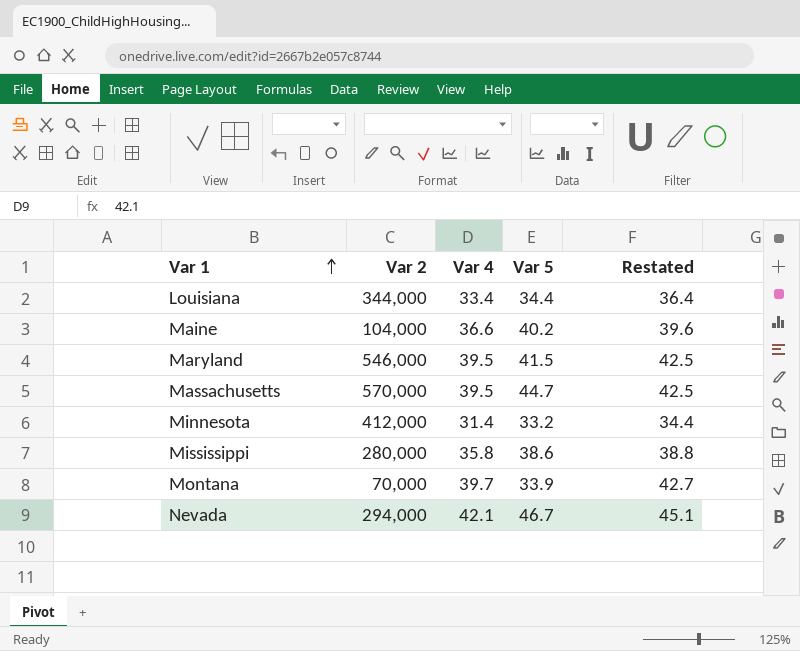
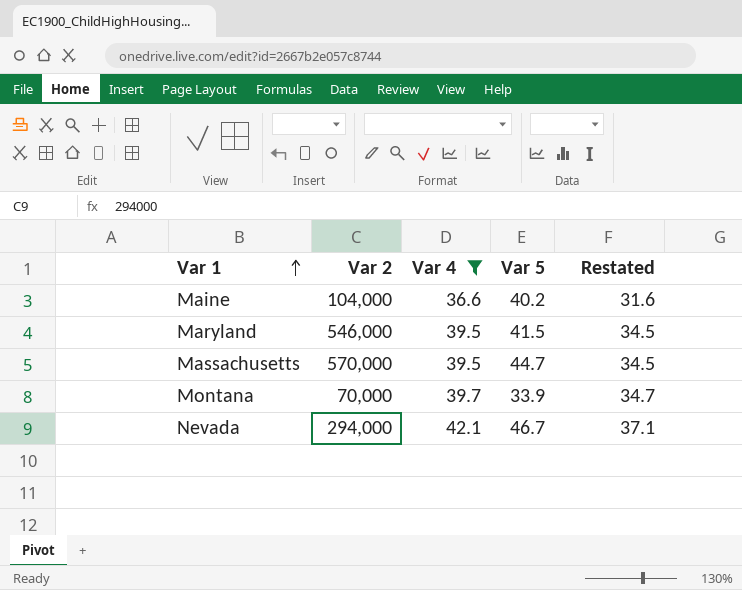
filter: none -> Var 4 >= 36.6
column Restated | formula: [Var 4] + 3 -> [Var 4] - 5

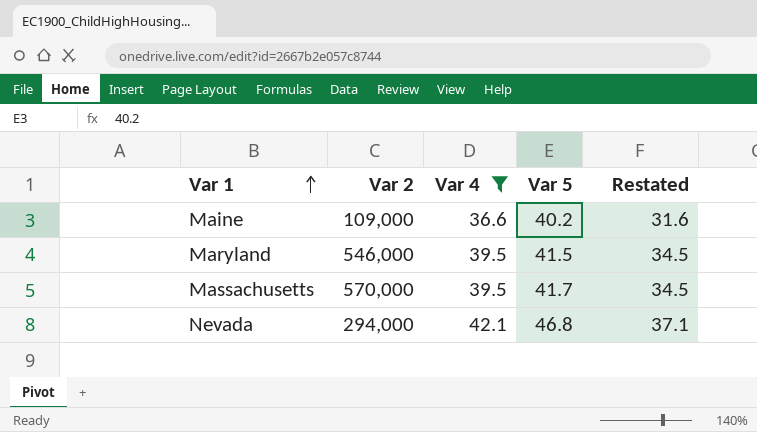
row Montana: 70,000 | 39.7 | 33.9 | 34.7 -> none
Maine | Var 2: 104,000 -> 109,000
Massachusetts | Var 5: 44.7 -> 41.7
Nevada | Var 5: 46.7 -> 46.8

